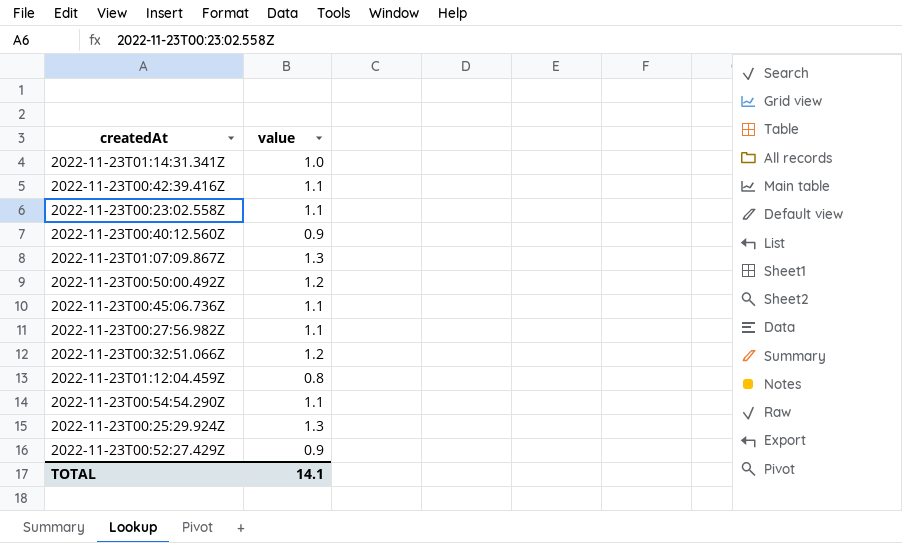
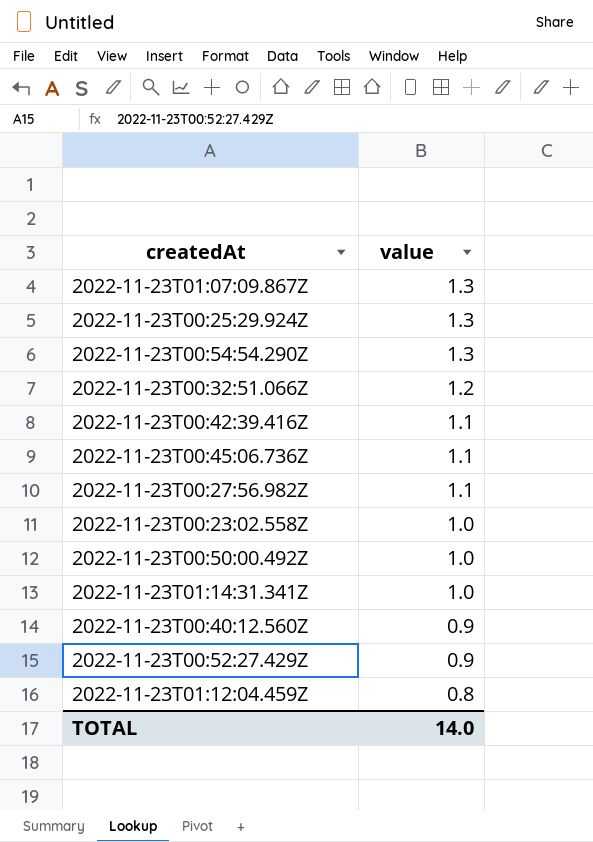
row order: none -> value descending
2022-11-23T00:54:54.290Z | value: 1.1 -> 1.3
2022-11-23T00:23:02.558Z | value: 1.1 -> 1.0
2022-11-23T00:50:00.492Z | value: 1.2 -> 1.0
TOTAL | value: 14.1 -> 14.0

